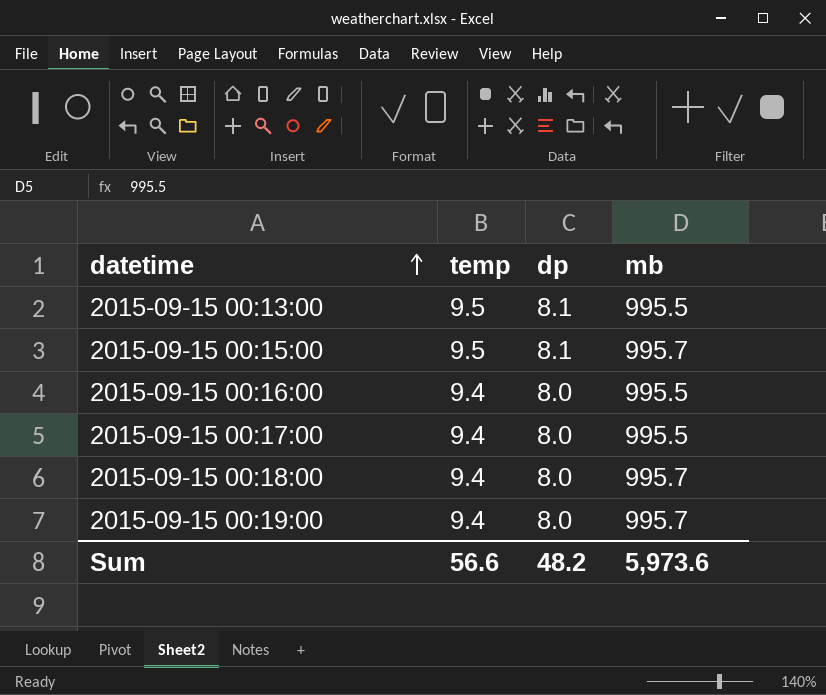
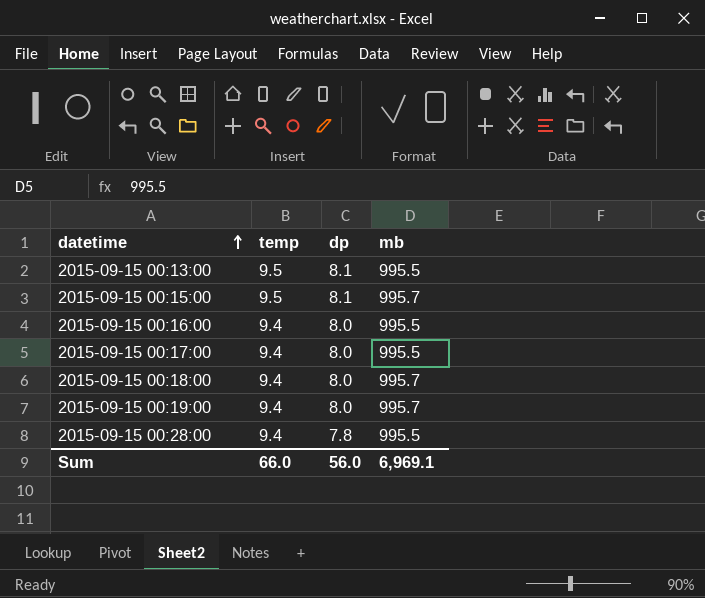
row 2015-09-15 00:28:00: none -> 9.4 | 7.8 | 995.5
Sum | temp: 56.6 -> 66.0
Sum | dp: 48.2 -> 56.0
Sum | mb: 5,973.6 -> 6,969.1

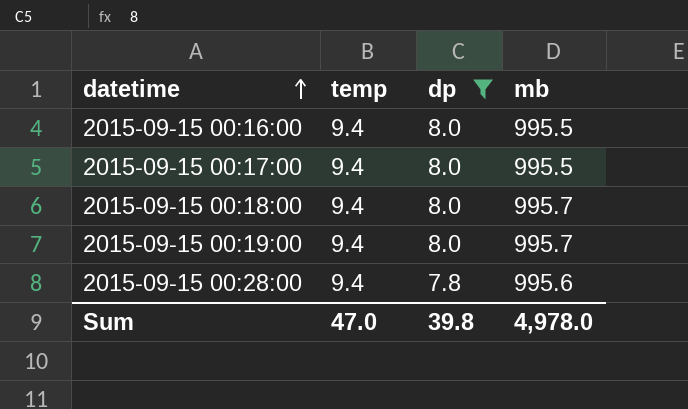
filter: none -> dp != 8.1
2015-09-15 00:28:00 | mb: 995.5 -> 995.6
Sum | temp: 66.0 -> 47.0
Sum | dp: 56.0 -> 39.8
Sum | mb: 6,969.1 -> 4,978.0

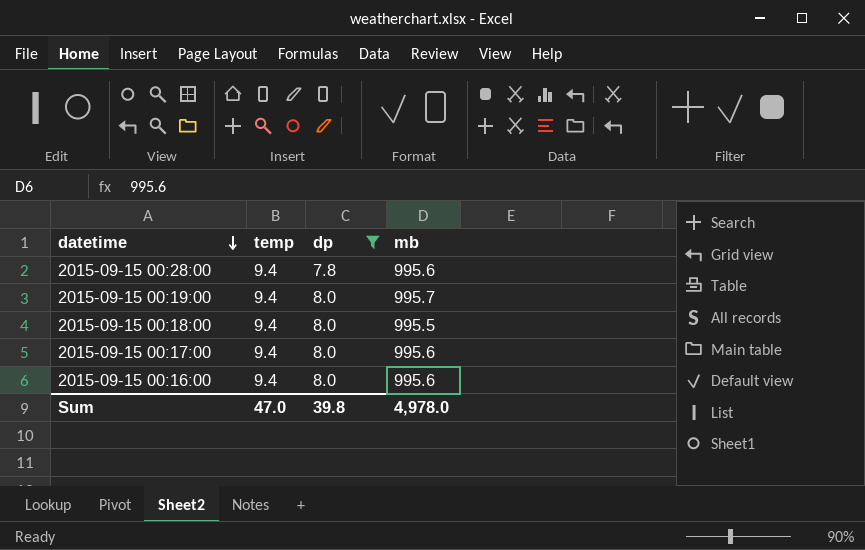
row order: datetime ascending -> datetime descending
2015-09-15 00:18:00 | mb: 995.7 -> 995.5
2015-09-15 00:17:00 | mb: 995.5 -> 995.6
2015-09-15 00:16:00 | mb: 995.5 -> 995.6

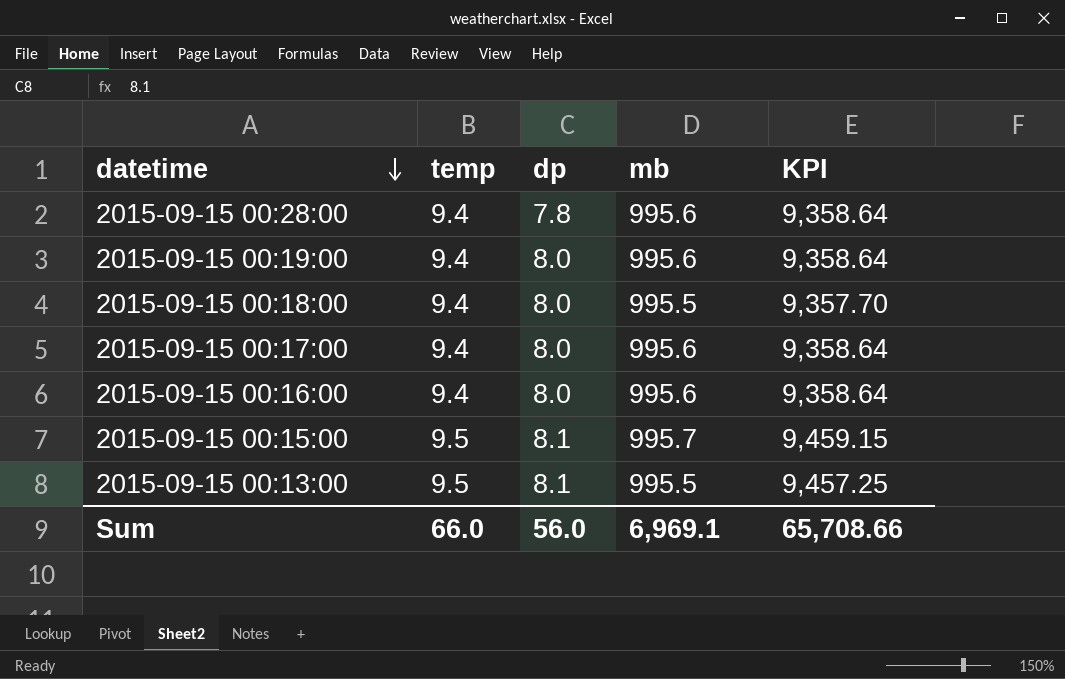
filter: dp != 8.1 -> none
column KPI | formula: none -> [temp] * [mb]
2015-09-15 00:19:00 | mb: 995.7 -> 995.6
Sum | temp: 47.0 -> 66.0
Sum | dp: 39.8 -> 56.0
Sum | mb: 4,978.0 -> 6,969.1

